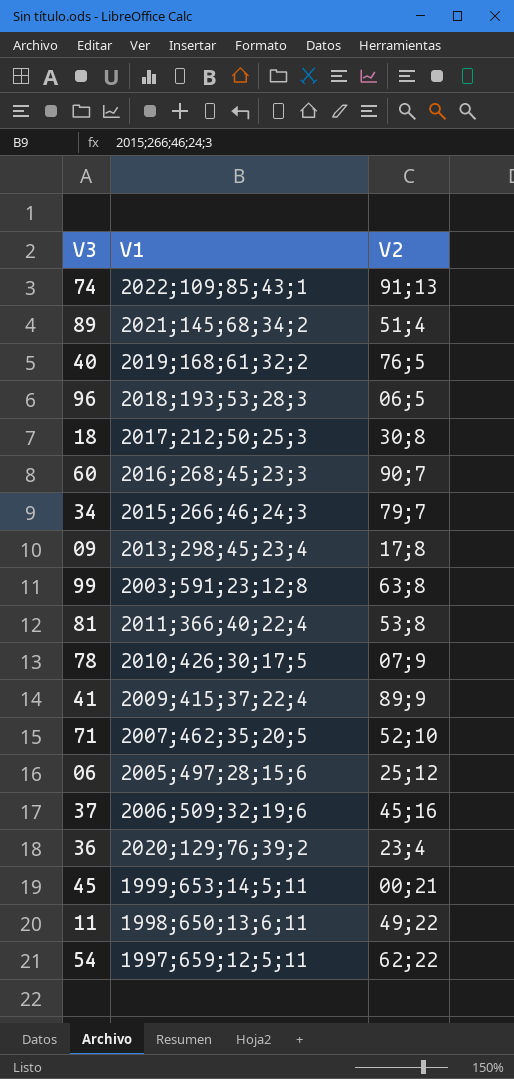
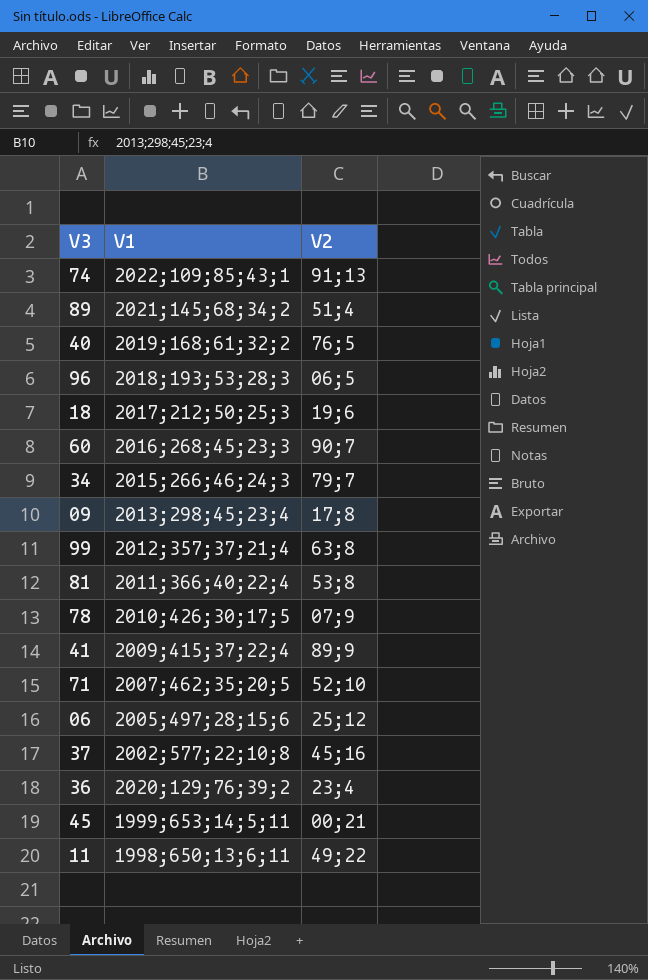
row 54: 1997;659;12;5;11 | 62;22 -> none
18 | V2: 30;8 -> 19;6
99 | V1: 2003;591;23;12;8 -> 2012;357;37;21;4
37 | V1: 2006;509;32;19;6 -> 2002;577;22;10;8

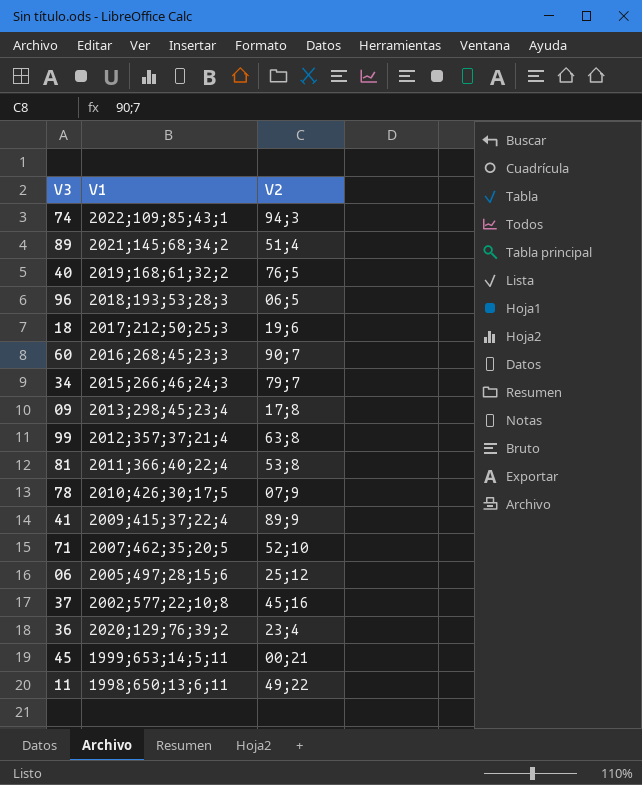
74 | V2: 91;13 -> 94;3

